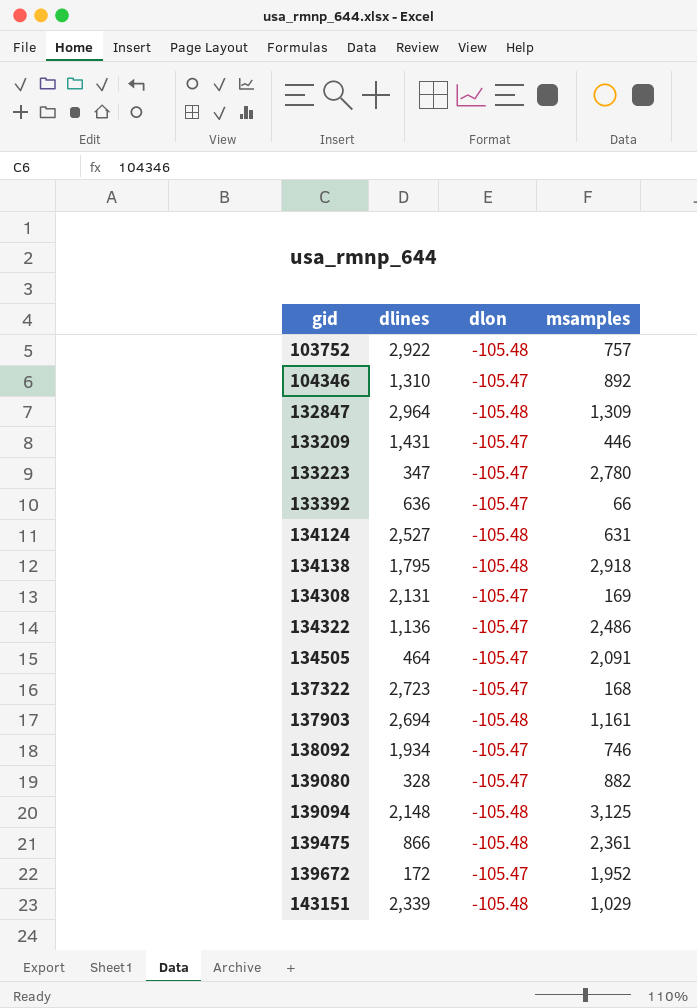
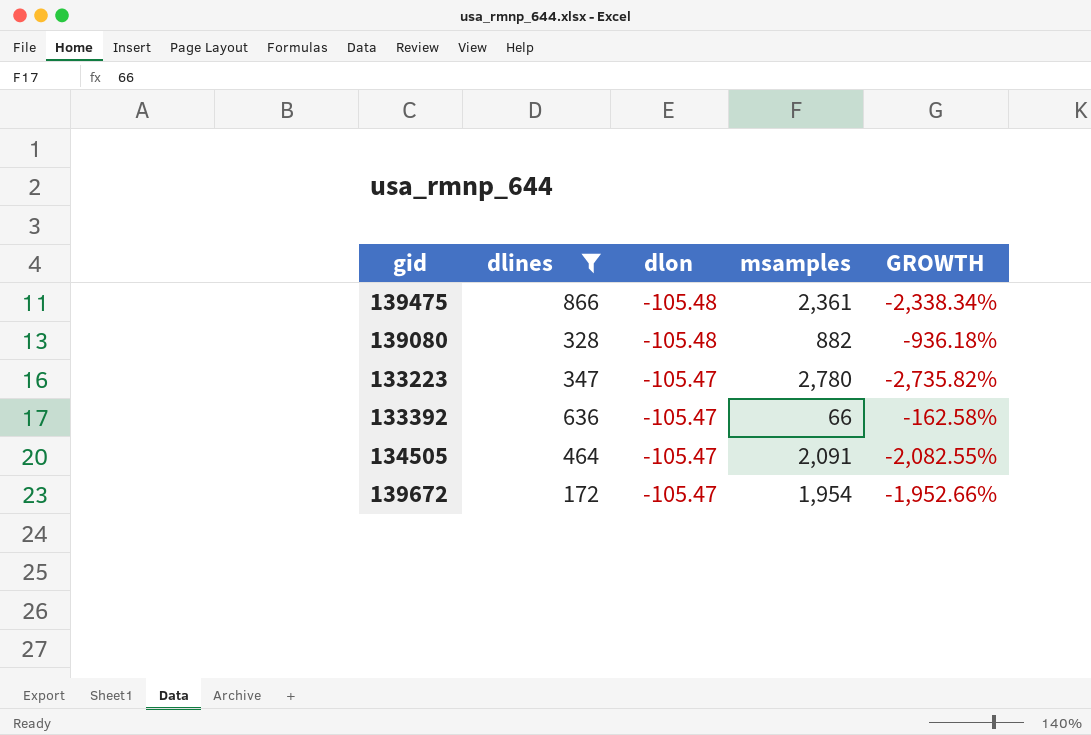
filter: none -> dlines <= 866
row order: gid ascending -> dlon ascending
column GROWTH | formula: none -> ([msamples] - [dlon]) / [dlon]
139080 | dlon: -105.47 -> -105.48
139672 | msamples: 1,952 -> 1,954

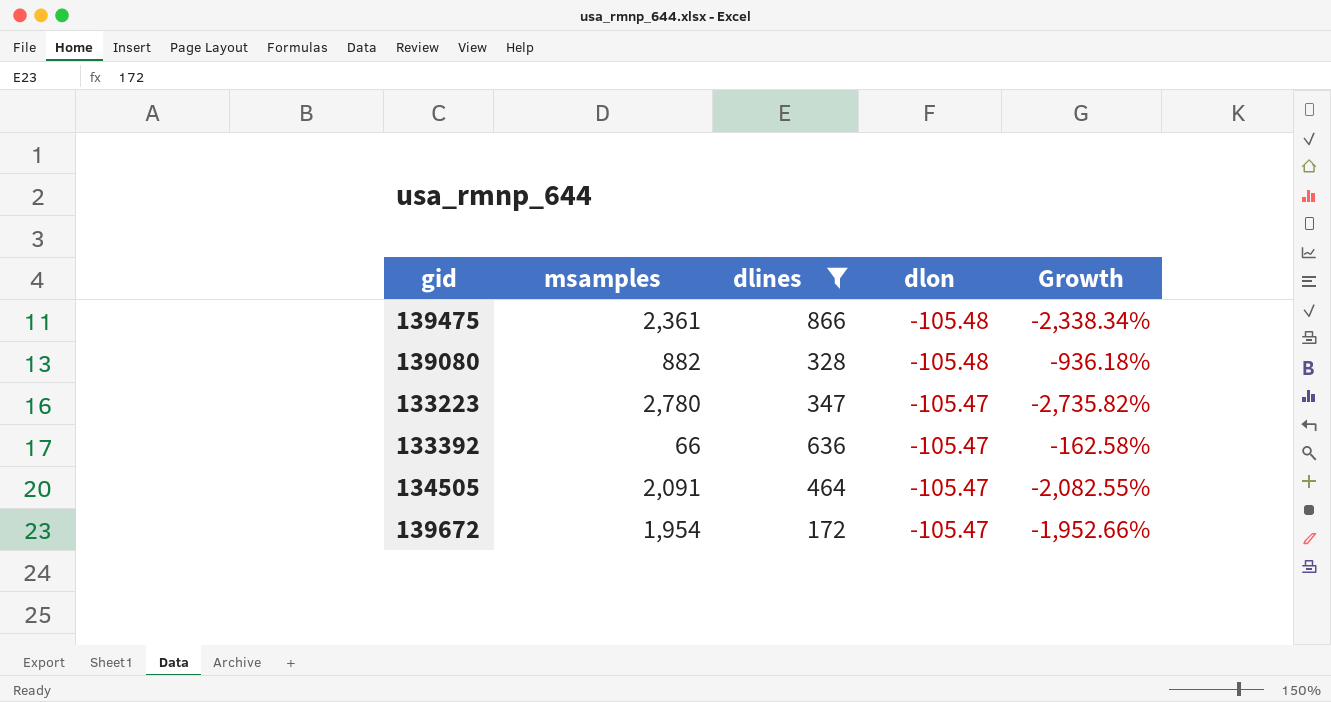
column msamples | position: 4 -> 2
column name: GROWTH -> Growth

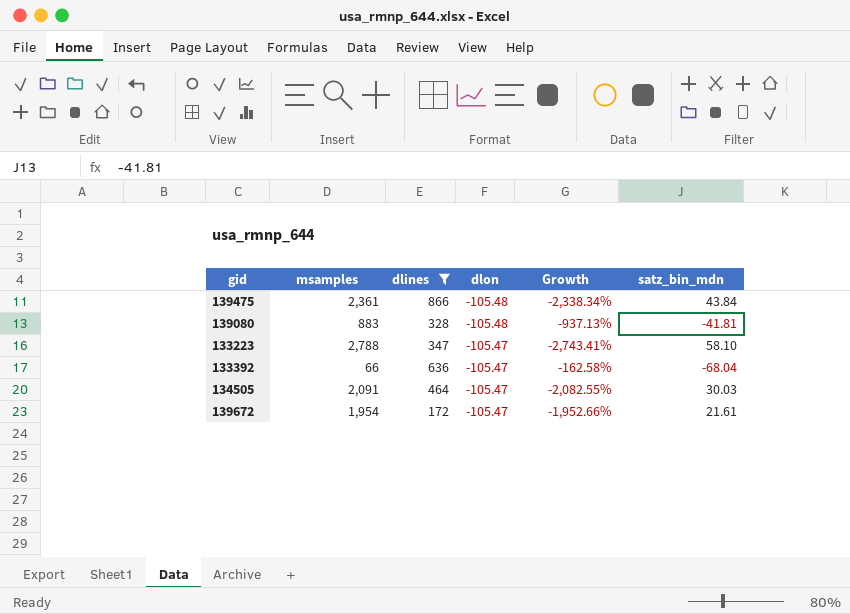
column satz_bin_mdn | position: none -> 6
139080 | msamples: 882 -> 883
139080 | Growth: -936.18% -> -937.13%
133223 | msamples: 2,780 -> 2,788
133223 | Growth: -2,735.82% -> -2,743.41%

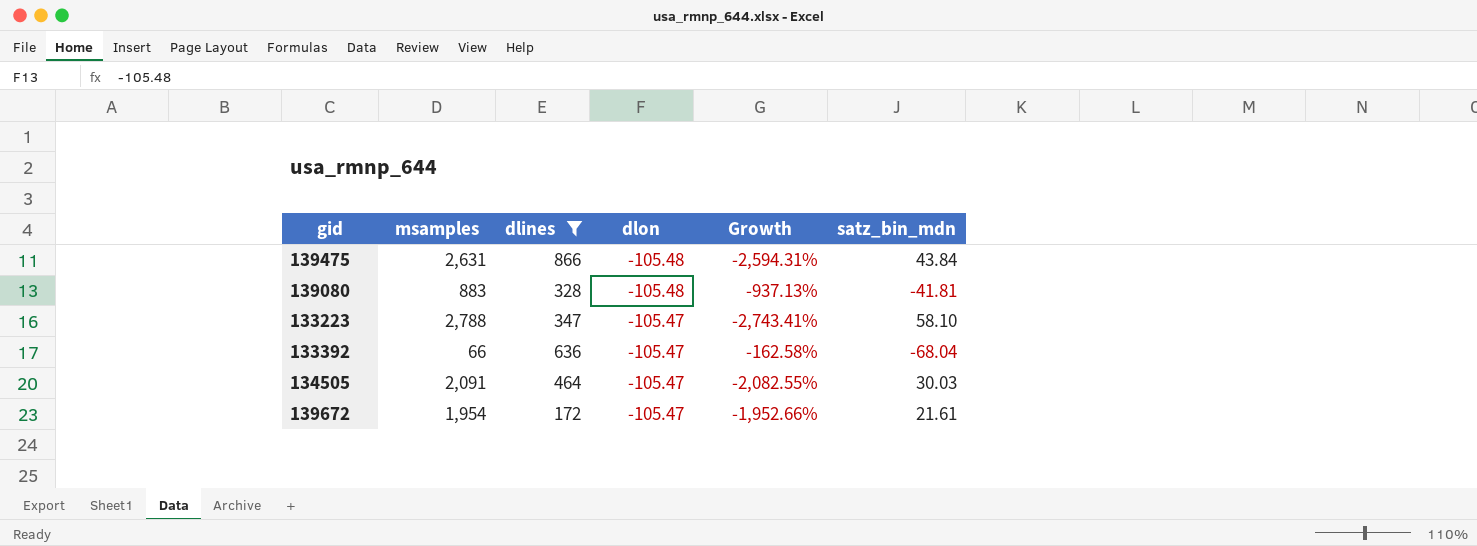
139475 | msamples: 2,361 -> 2,631
139475 | Growth: -2,338.34% -> -2,594.31%

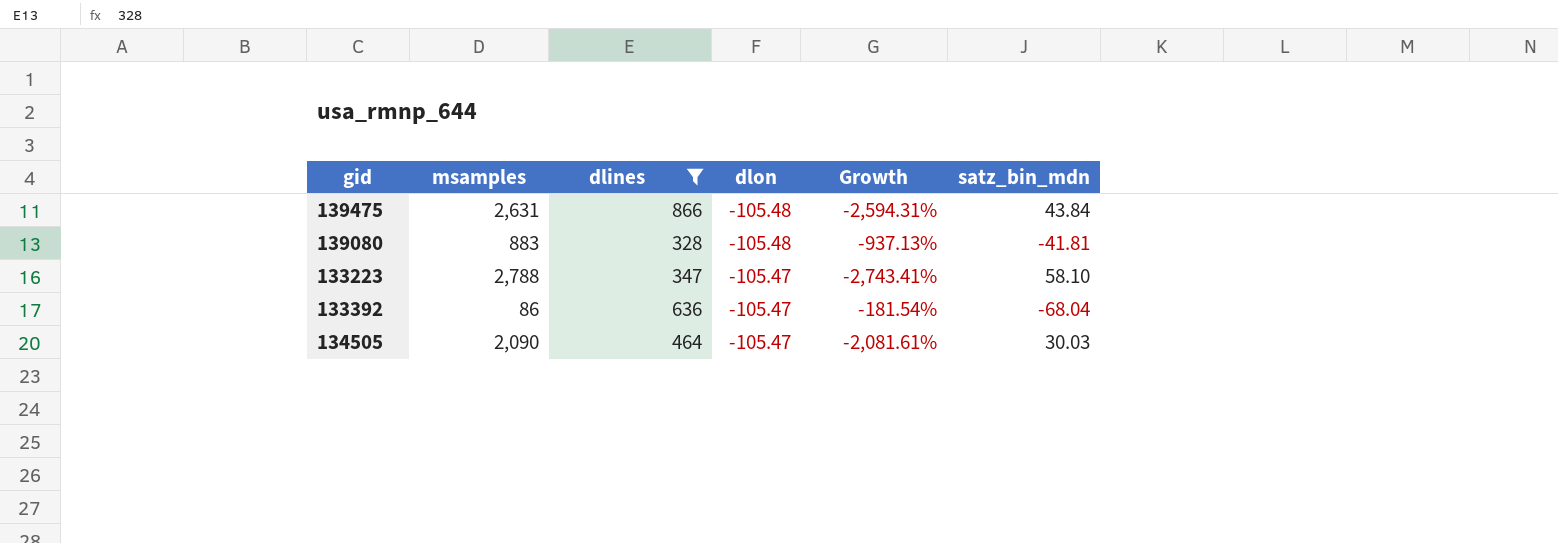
row 139672: 1,954 | 172 | -105.47 | -1,952.66% | 21.61 -> none
133392 | msamples: 66 -> 86
133392 | Growth: -162.58% -> -181.54%
134505 | msamples: 2,091 -> 2,090
134505 | Growth: -2,082.55% -> -2,081.61%

